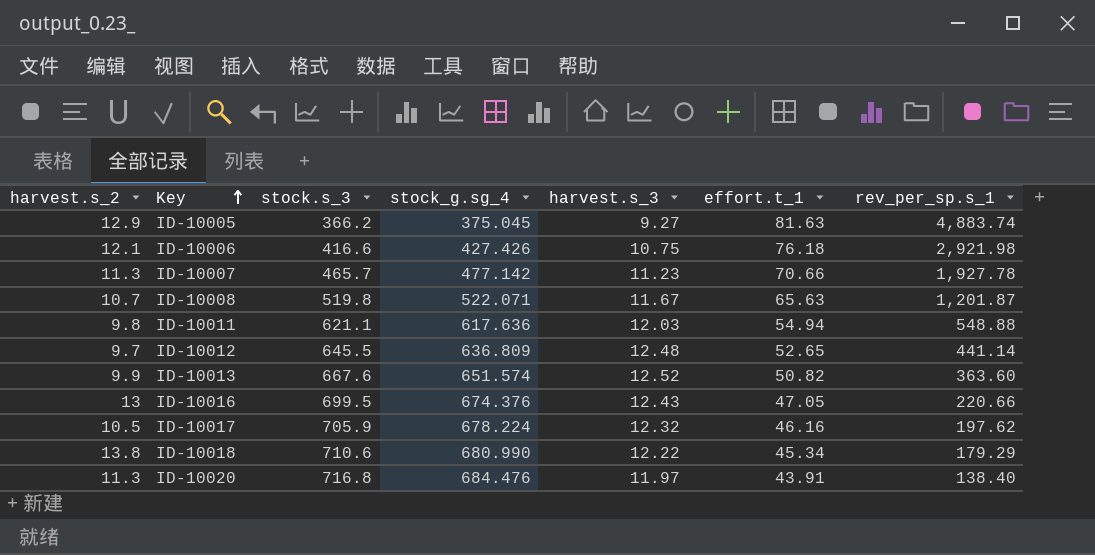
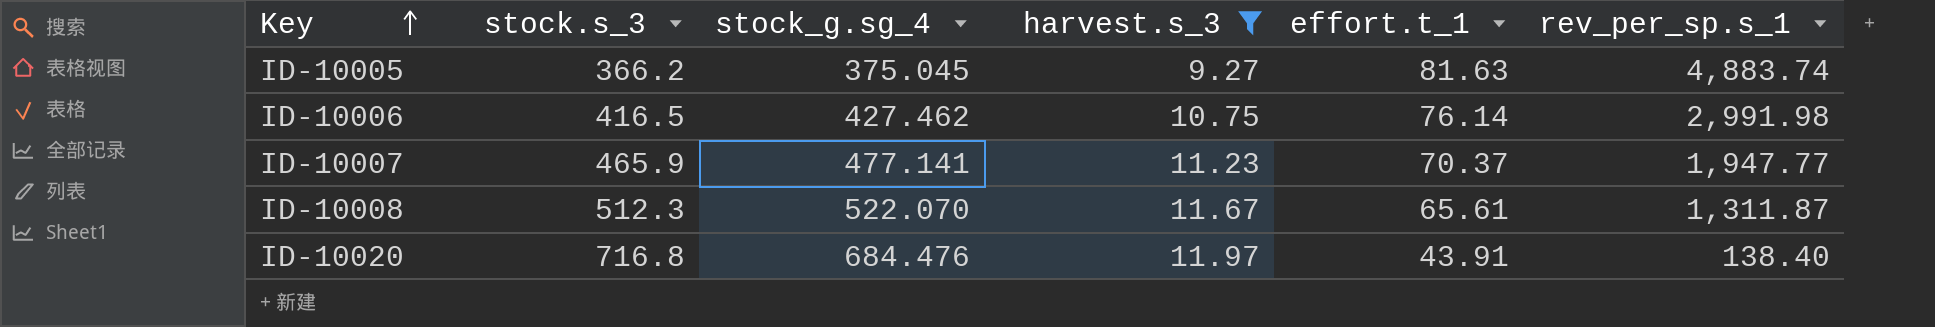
filter: none -> harvest.s_3 <= 11.97
column harvest.s_2 | position: 1 -> none
ID-10006 | stock.s_3: 416.6 -> 416.5
ID-10006 | stock_g.sg_4: 427.426 -> 427.462
ID-10006 | effort.t_1: 76.18 -> 76.14
ID-10006 | rev_per_sp.s_1: 2,921.98 -> 2,991.98
ID-10007 | stock.s_3: 465.7 -> 465.9
ID-10007 | stock_g.sg_4: 477.142 -> 477.141
ID-10007 | effort.t_1: 70.66 -> 70.37
ID-10007 | rev_per_sp.s_1: 1,927.78 -> 1,947.77
ID-10008 | stock.s_3: 519.8 -> 512.3
ID-10008 | stock_g.sg_4: 522.071 -> 522.070
ID-10008 | effort.t_1: 65.63 -> 65.61
ID-10008 | rev_per_sp.s_1: 1,201.87 -> 1,311.87

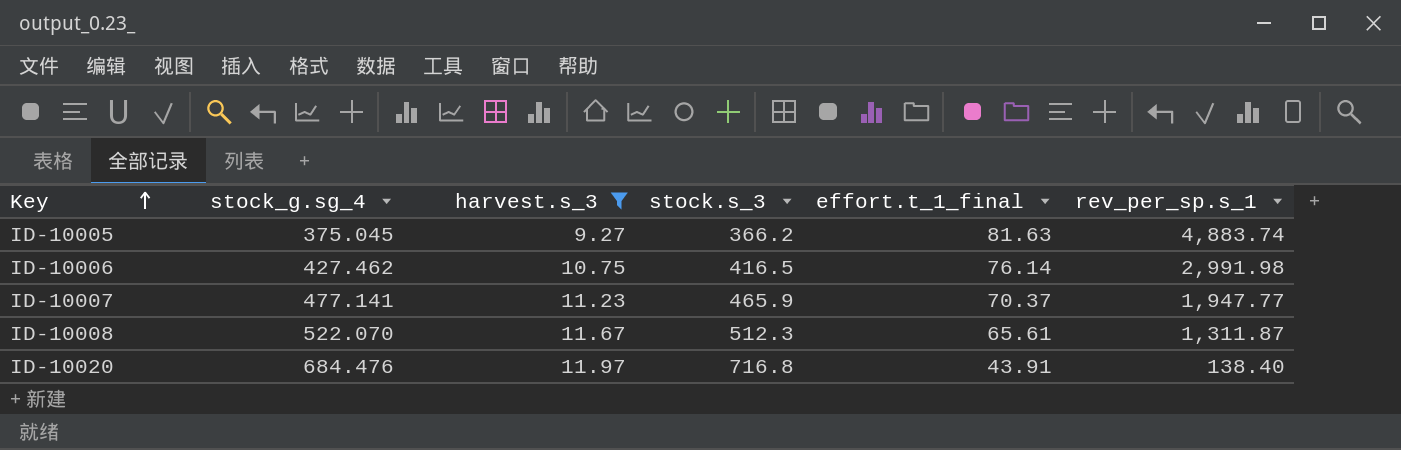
column stock.s_3 | position: 2 -> 4
column name: effort.t_1 -> effort.t_1_final

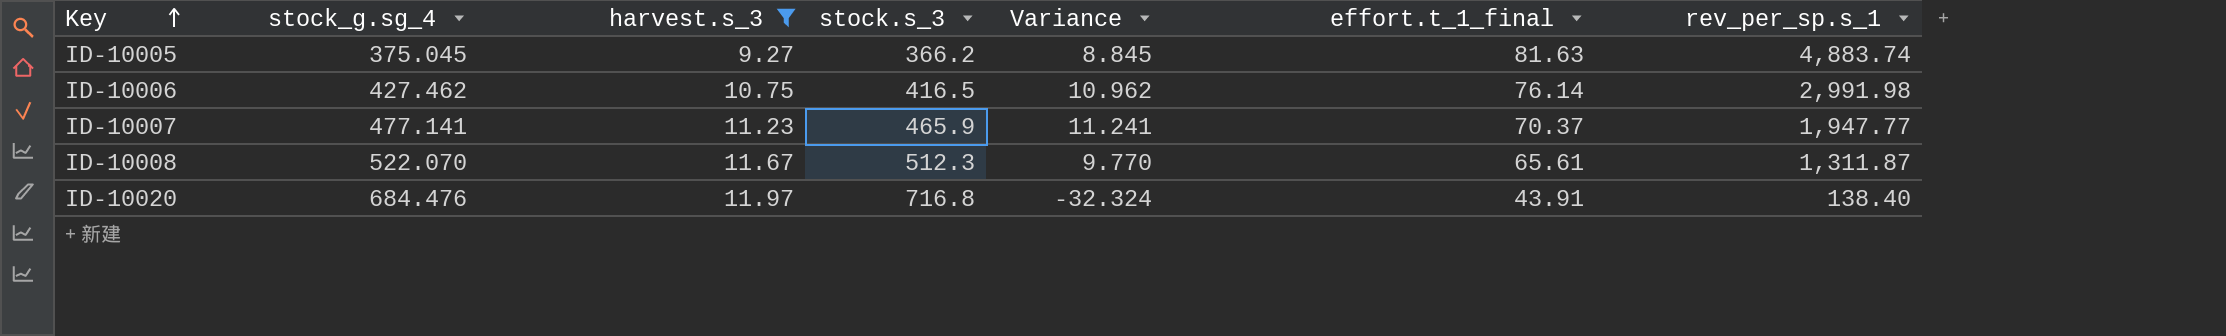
column Variance | formula: none -> [stock_g.sg_4] - [stock.s_3]

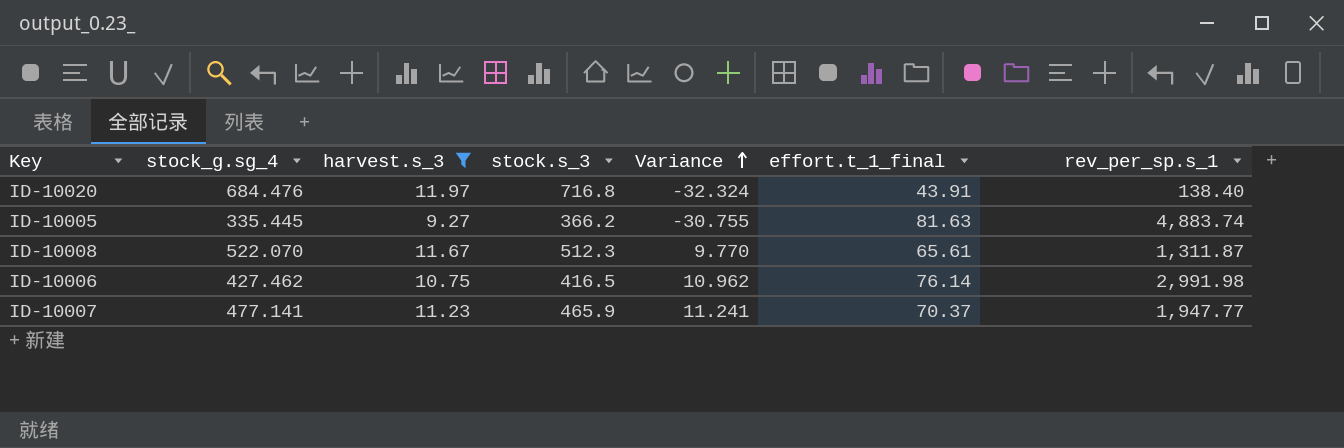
row order: Key ascending -> Variance ascending
ID-10005 | stock_g.sg_4: 375.045 -> 335.445
ID-10005 | Variance: 8.845 -> -30.755

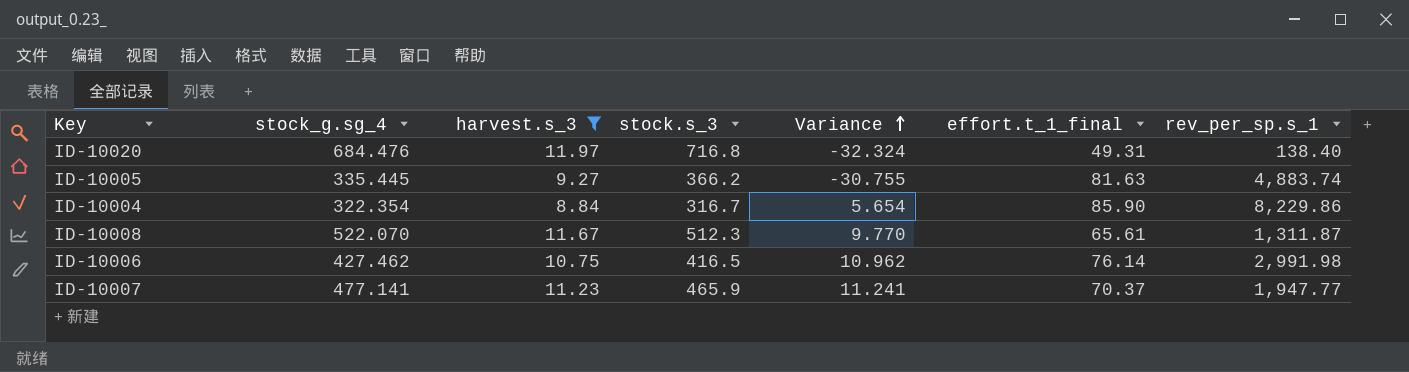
ID-10020 | effort.t_1_final: 43.91 -> 49.31
row ID-10004: none -> 322.354 | 8.84 | 316.7 | 5.654 | 85.90 | 8,229.86

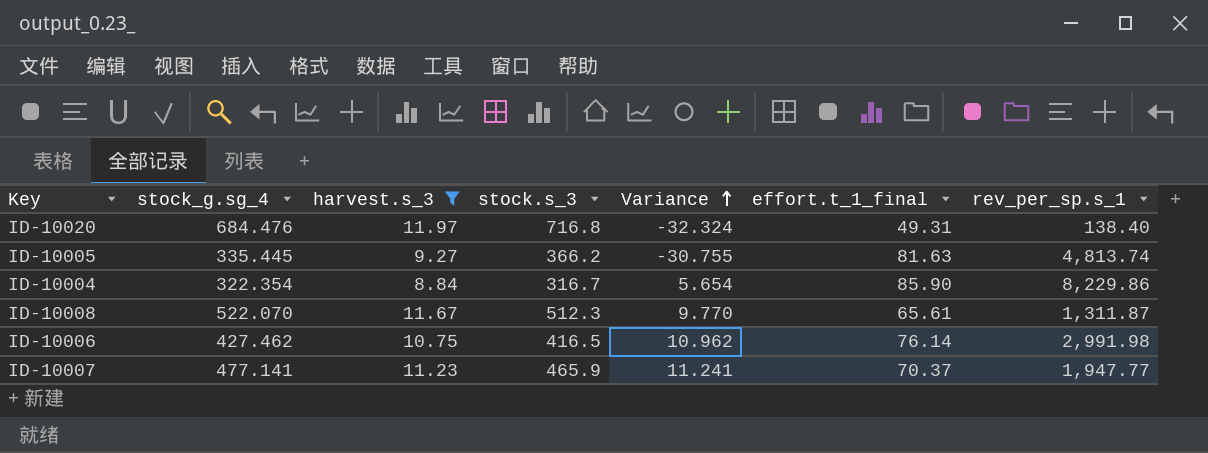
ID-10005 | rev_per_sp.s_1: 4,883.74 -> 4,813.74

